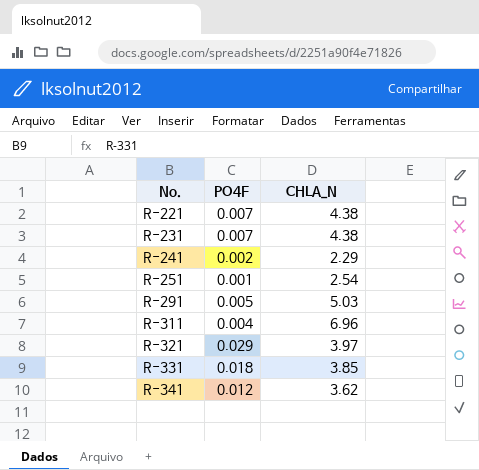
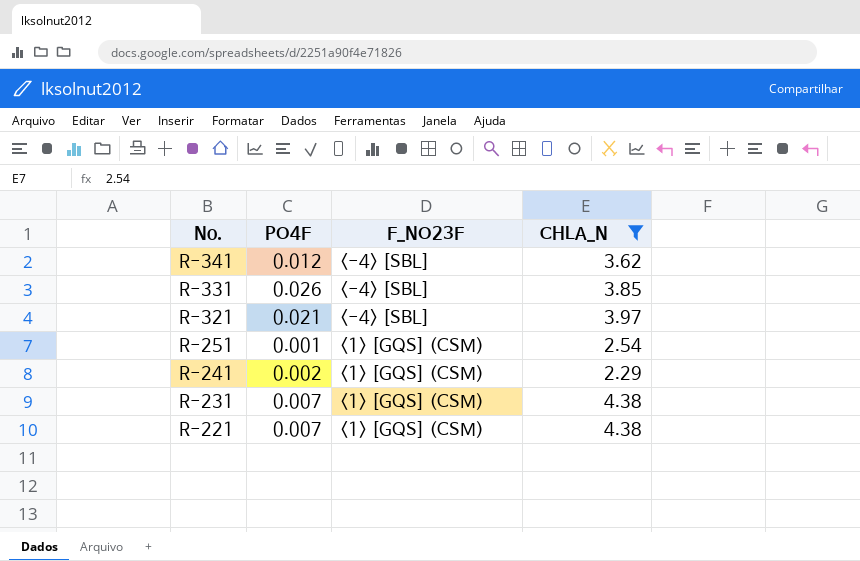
filter: none -> CHLA_N <= 4.38
row order: No. ascending -> No. descending
column F_NO23F | position: none -> 3
R-331 | PO4F: 0.018 -> 0.026
R-321 | PO4F: 0.029 -> 0.021

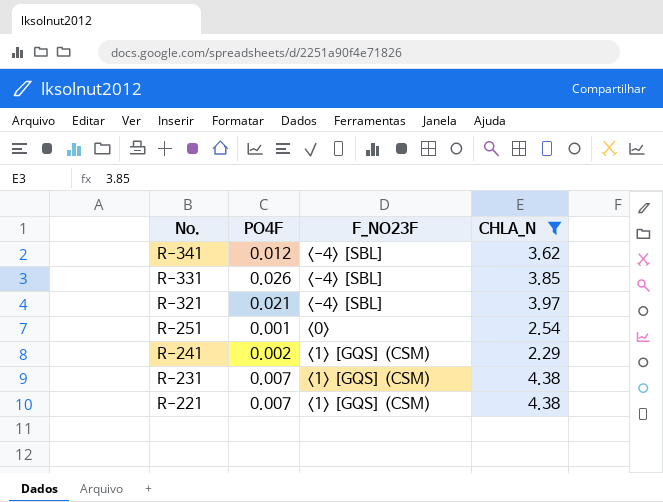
R-251 | F_NO23F: <1> [GQS] (CSM) -> <0>

